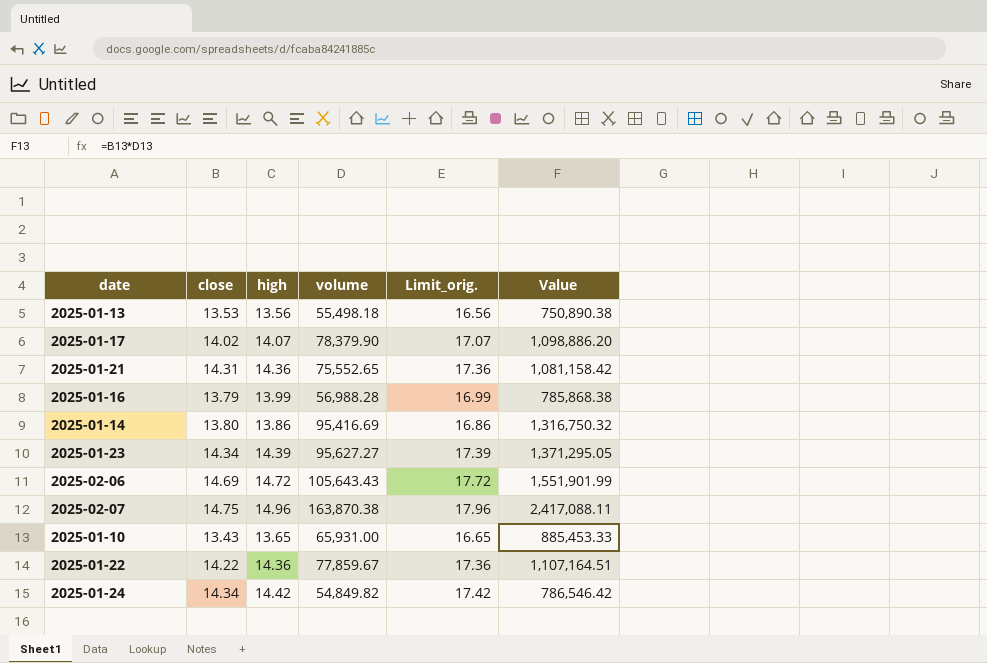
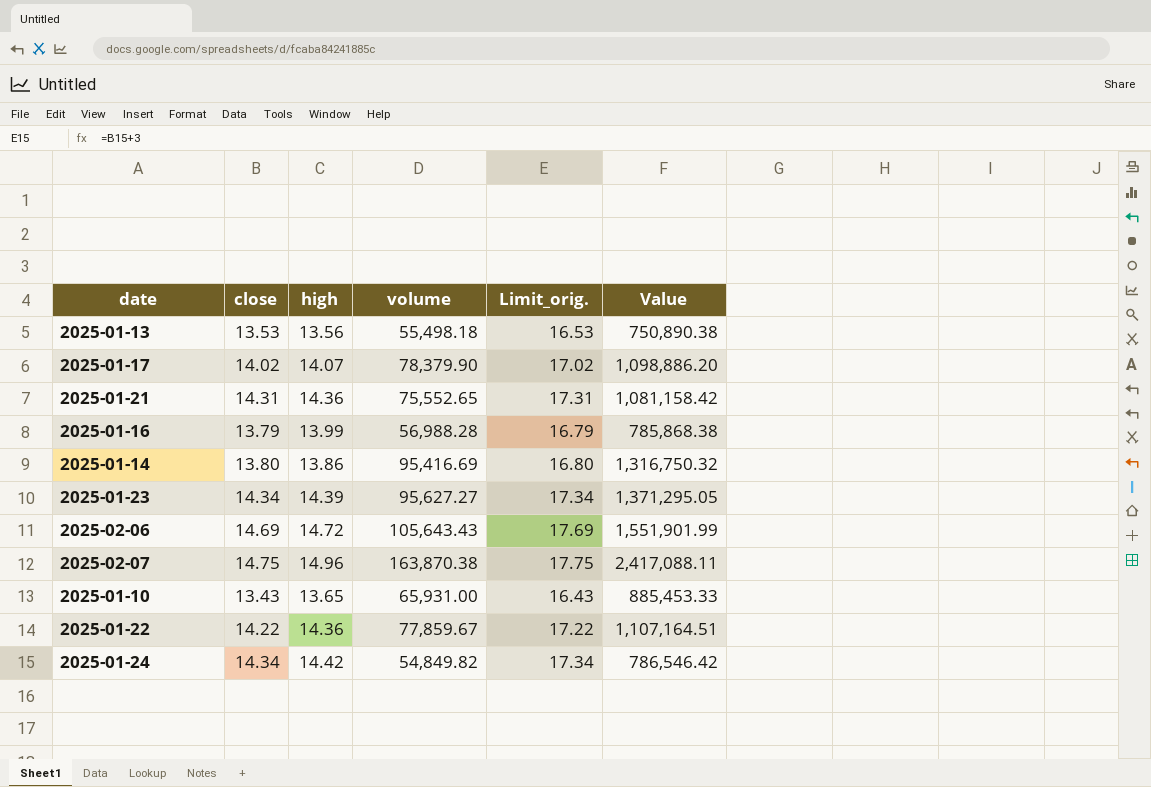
column Limit_orig. | formula: [high] + 3 -> [close] + 3

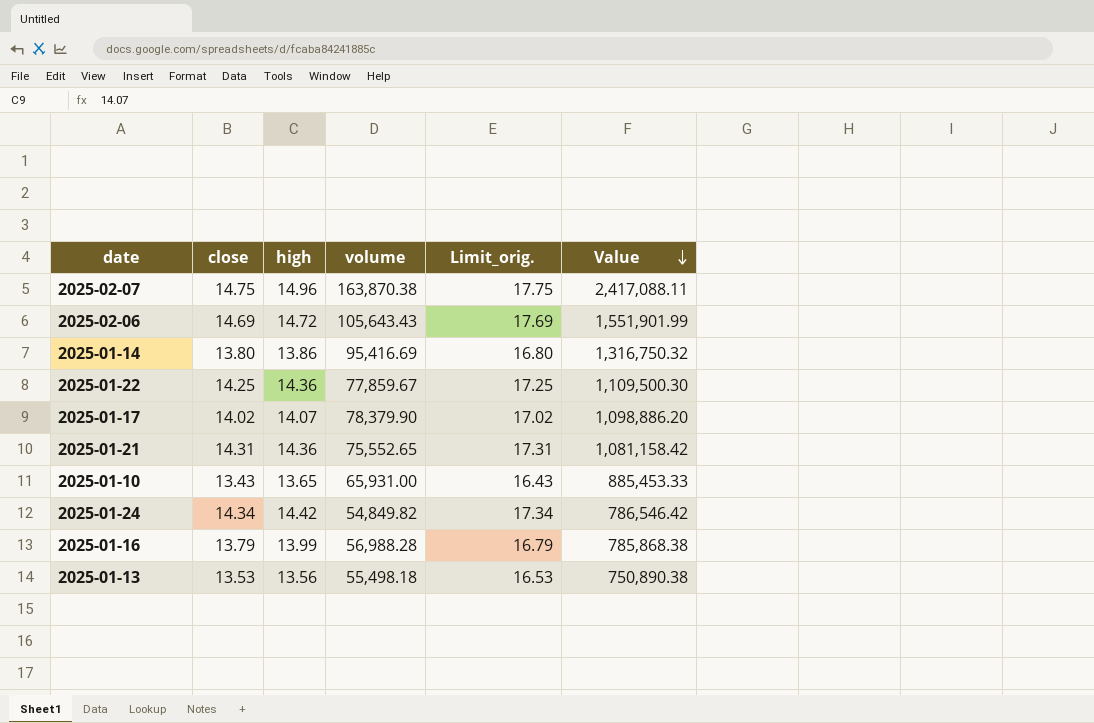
row order: none -> Value descending
row 2025-01-23: 14.34 | 14.39 | 95,627.27 | 17.34 | 1,371,295.05 -> none
2025-01-22 | close: 14.22 -> 14.25
2025-01-22 | Limit_orig.: 17.22 -> 17.25
2025-01-22 | Value: 1,107,164.51 -> 1,109,500.30

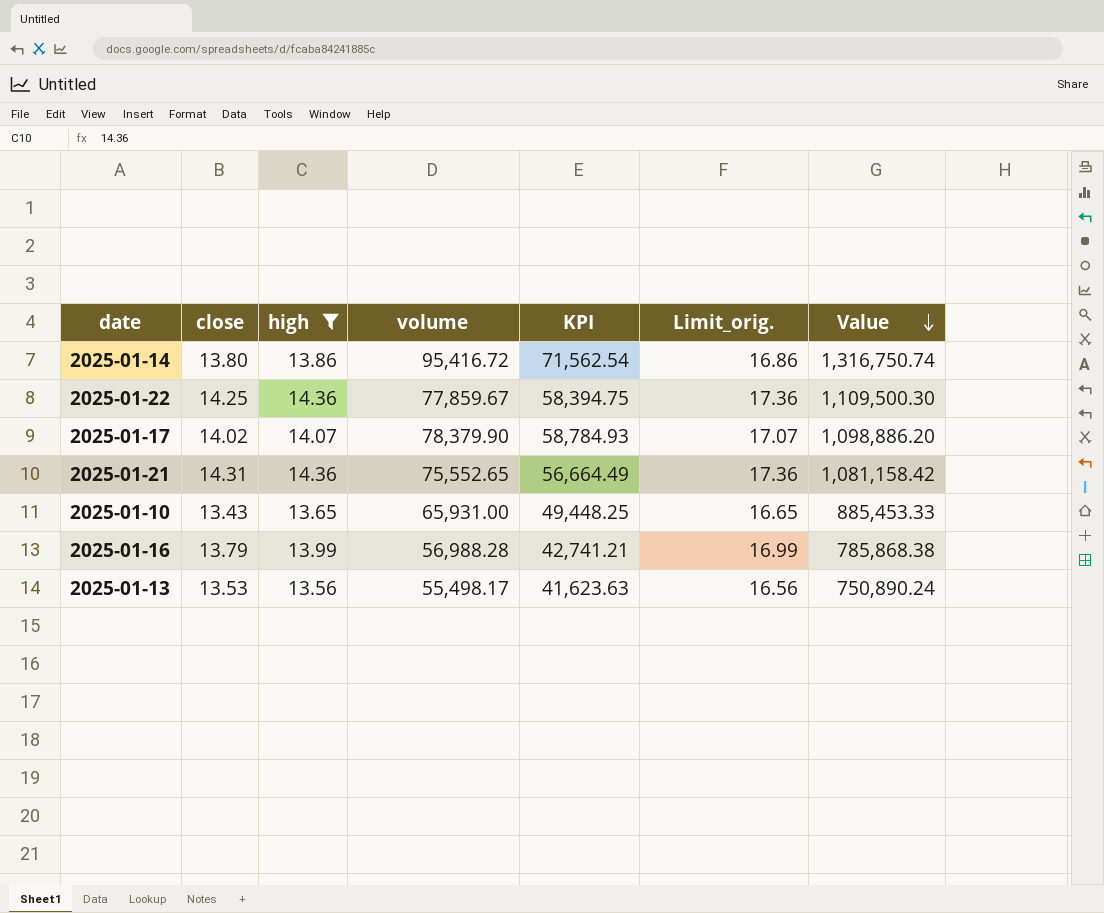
filter: none -> high <= 14.36
column KPI | formula: none -> [volume] * 0.75
column Limit_orig. | formula: [close] + 3 -> [high] + 3
2025-01-14 | volume: 95,416.69 -> 95,416.72
2025-01-14 | Value: 1,316,750.32 -> 1,316,750.74
2025-01-13 | volume: 55,498.18 -> 55,498.17
2025-01-13 | Value: 750,890.38 -> 750,890.24

